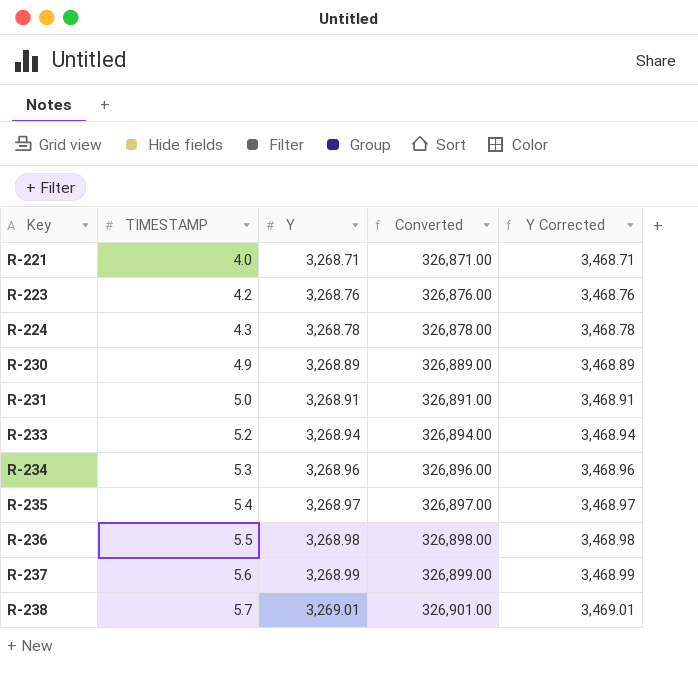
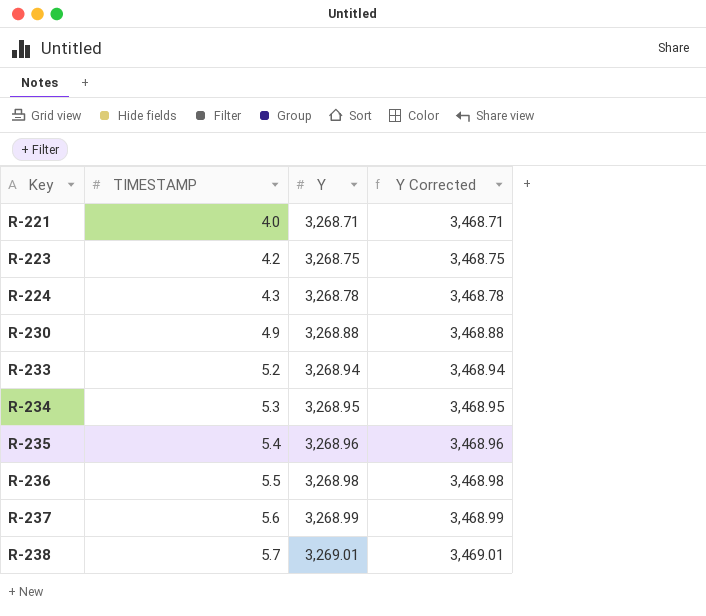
column Converted | formula: [Y] * 100 -> none
row R-231: 5.0 | 3,268.91 | 326,891.00 | 3,468.91 -> none
R-223 | Y: 3,268.76 -> 3,268.75
R-223 | Y Corrected: 3,468.76 -> 3,468.75
R-230 | Y: 3,268.89 -> 3,268.88
R-230 | Y Corrected: 3,468.89 -> 3,468.88
R-234 | Y: 3,268.96 -> 3,268.95
R-234 | Y Corrected: 3,468.96 -> 3,468.95
R-235 | Y: 3,268.97 -> 3,268.96
R-235 | Y Corrected: 3,468.97 -> 3,468.96

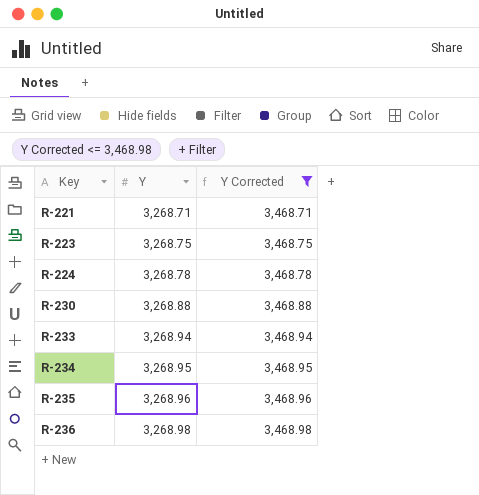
filter: none -> Y Corrected <= 3,468.98
column TIMESTAMP | position: 2 -> none

